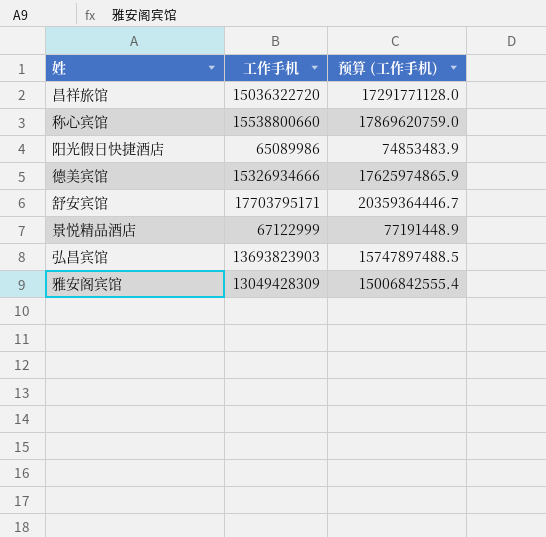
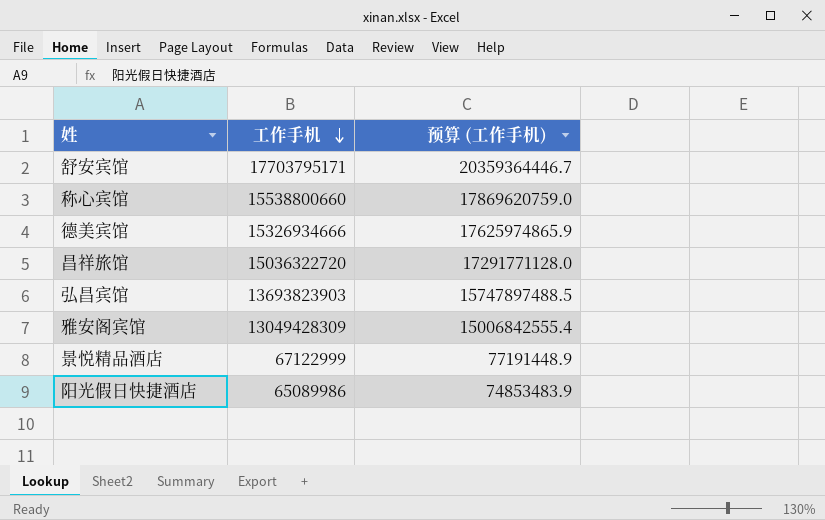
row order: none -> 工作手机 descending

